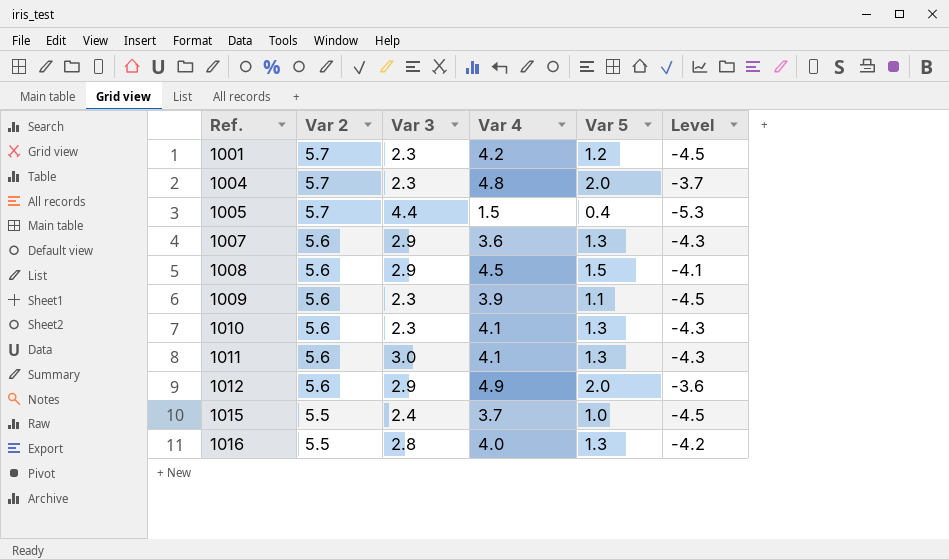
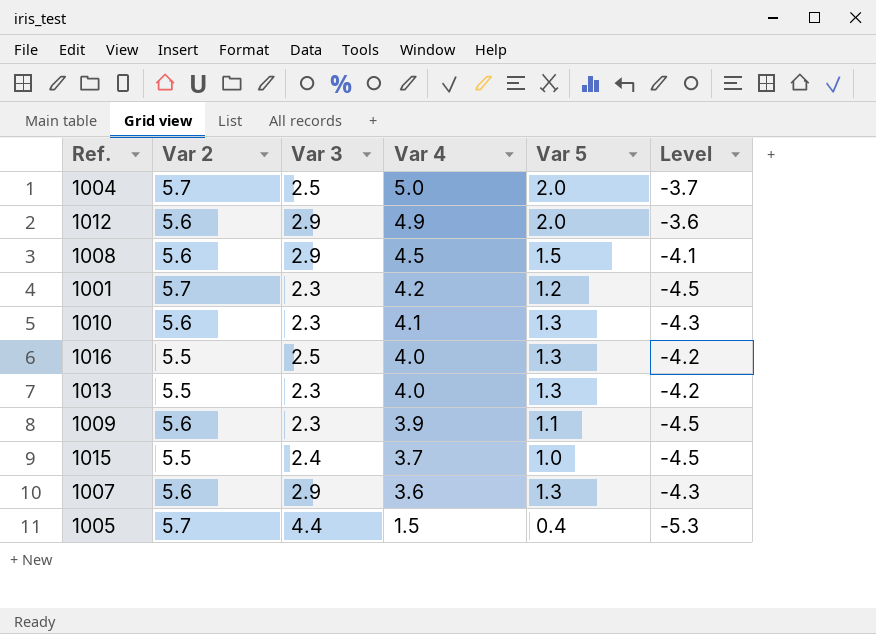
row order: Ref. ascending -> Var 4 descending
row 1011: 5.6 | 3.0 | 4.1 | 1.3 | -4.3 -> none
1004 | Var 3: 2.3 -> 2.5
1004 | Var 4: 4.8 -> 5.0
1016 | Var 3: 2.8 -> 2.5
row 1013: none -> 5.5 | 2.3 | 4.0 | 1.3 | -4.2

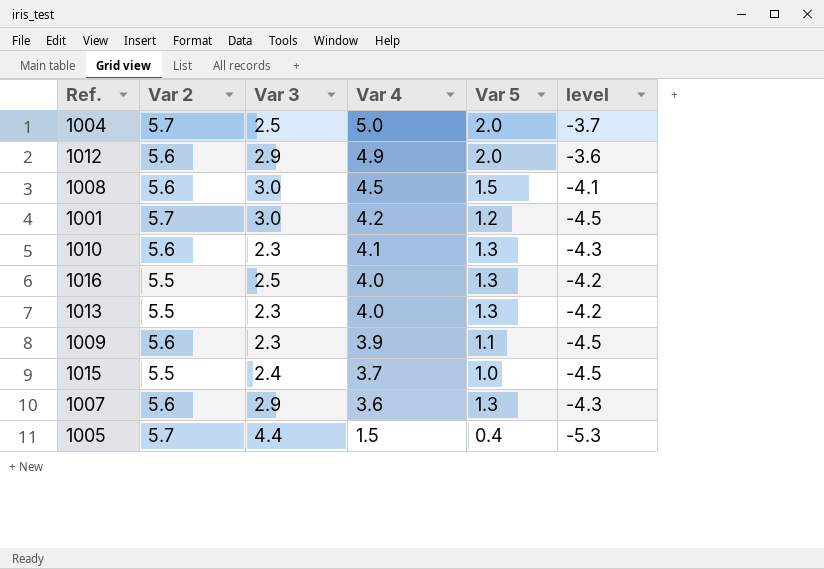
column name: Level -> level
1008 | Var 3: 2.9 -> 3.0
1001 | Var 3: 2.3 -> 3.0

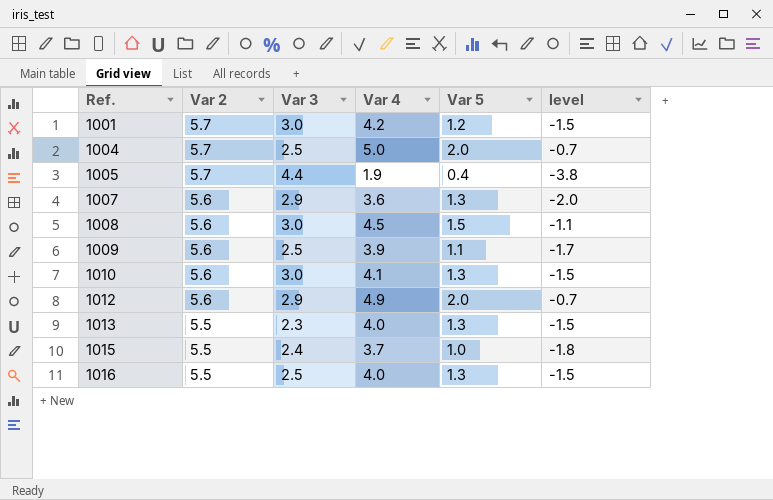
row order: Var 4 descending -> Ref. ascending
column level | formula: [Var 5] - [Var 2] -> [Var 4] - [Var 2]
1005 | Var 4: 1.5 -> 1.9
1009 | Var 3: 2.3 -> 2.5
1010 | Var 3: 2.3 -> 3.0

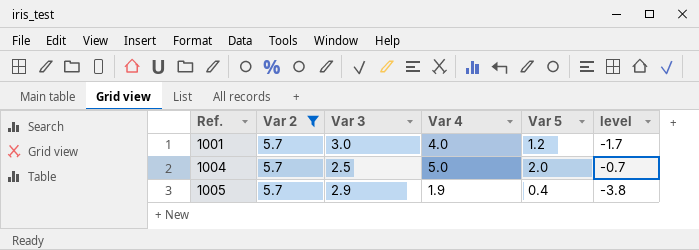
filter: none -> Var 2 = 5.7
1001 | Var 4: 4.2 -> 4.0
1001 | level: -1.5 -> -1.7
1005 | Var 3: 4.4 -> 2.9

